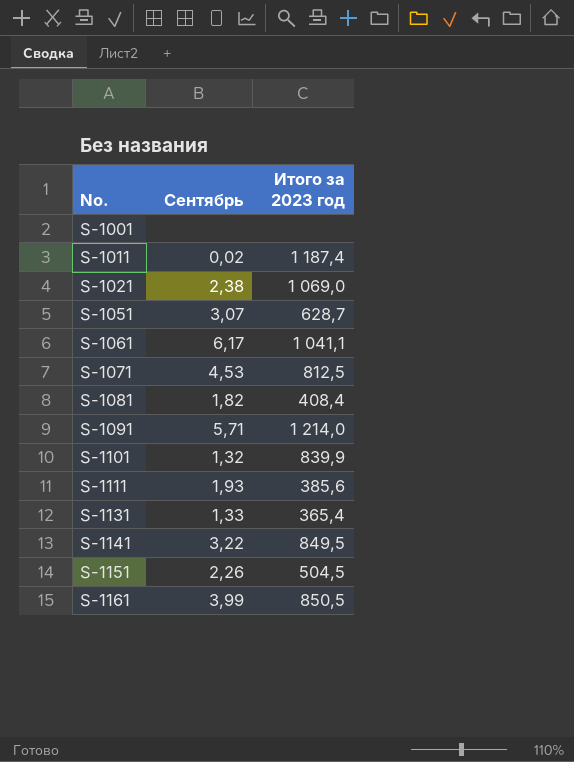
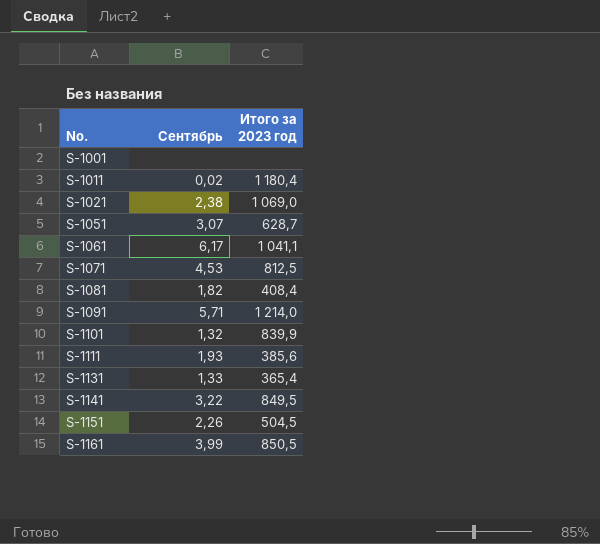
S-1011 | Итого за 2023 год: 1 187,4 -> 1 180,4

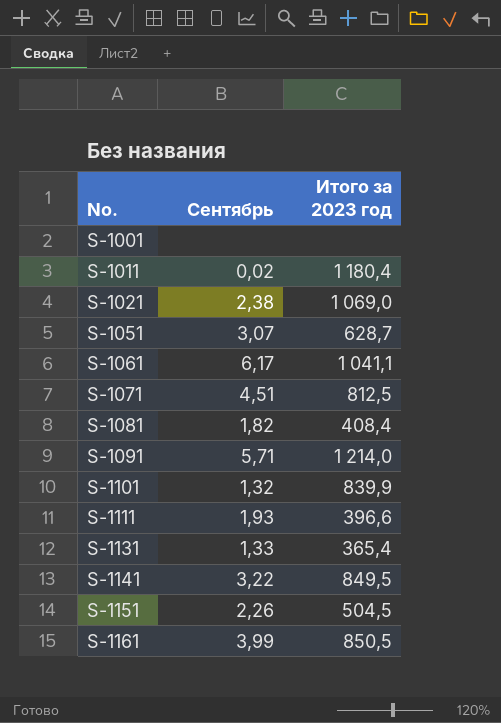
S-1071 | Сентябрь: 4,53 -> 4,51
S-1111 | Итого за 2023 год: 385,6 -> 396,6

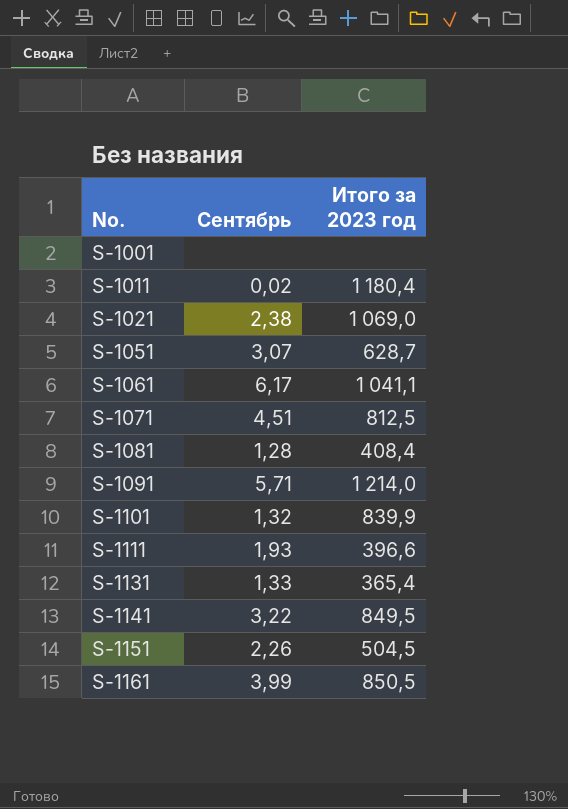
S-1081 | Сентябрь: 1,82 -> 1,28

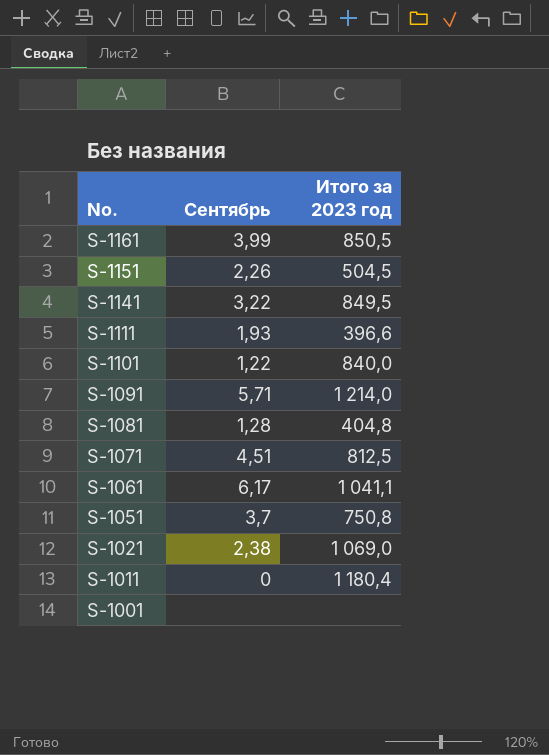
row order: No. ascending -> No. descending
row S-1131: 1,33 | 365,4 -> none
S-1101 | Сентябрь: 1,32 -> 1,22
S-1101 | Итого за 2023 год: 839,9 -> 840,0
S-1081 | Итого за 2023 год: 408,4 -> 404,8
S-1051 | Сентябрь: 3,07 -> 3,7
S-1051 | Итого за 2023 год: 628,7 -> 750,8
S-1011 | Сентябрь: 0,02 -> 0

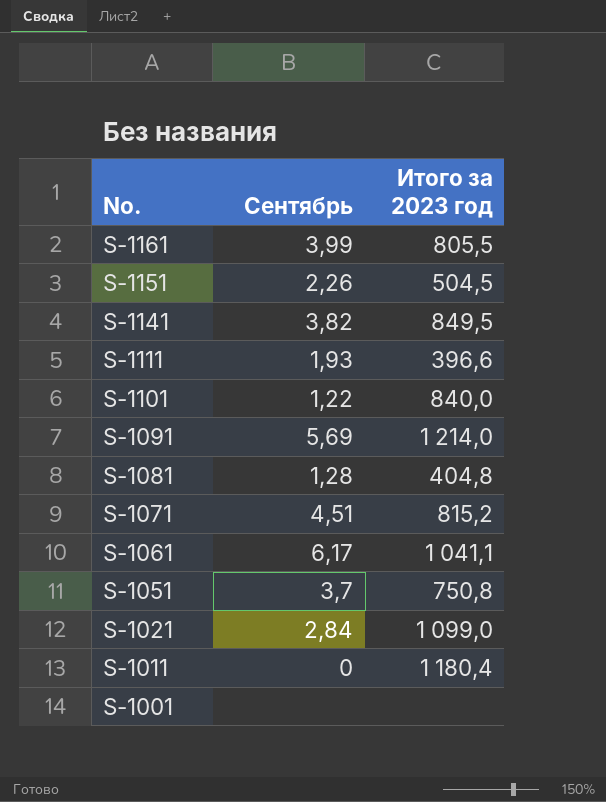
S-1161 | Итого за 2023 год: 850,5 -> 805,5
S-1141 | Сентябрь: 3,22 -> 3,82
S-1091 | Сентябрь: 5,71 -> 5,69
S-1071 | Итого за 2023 год: 812,5 -> 815,2
S-1021 | Сентябрь: 2,38 -> 2,84
S-1021 | Итого за 2023 год: 1 069,0 -> 1 099,0

